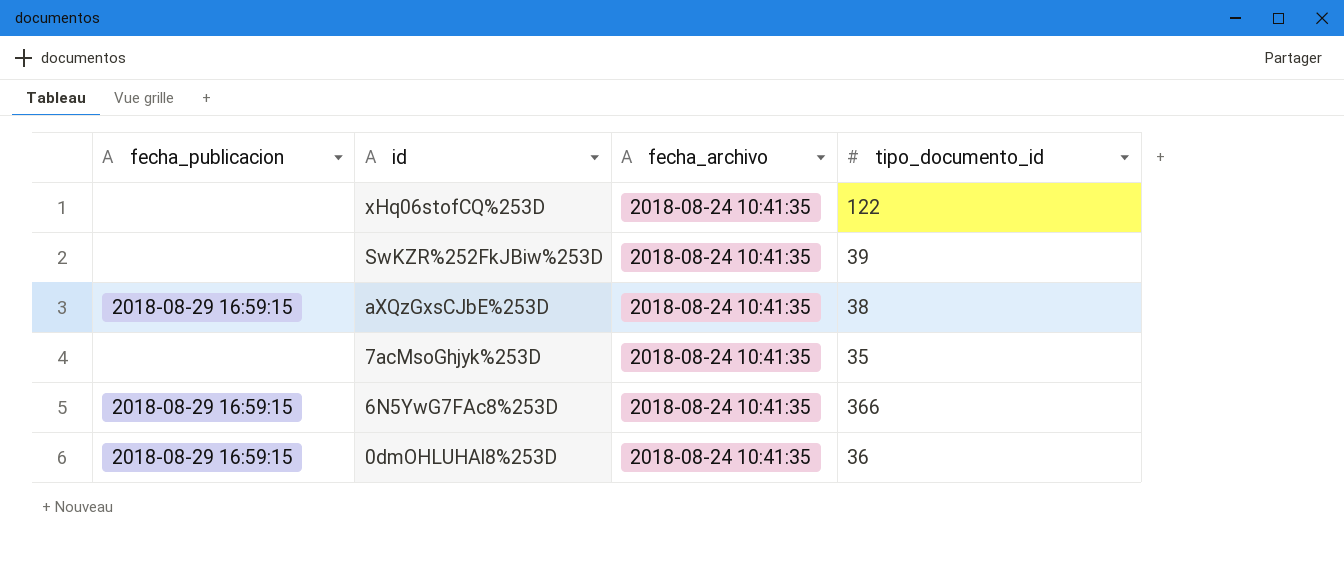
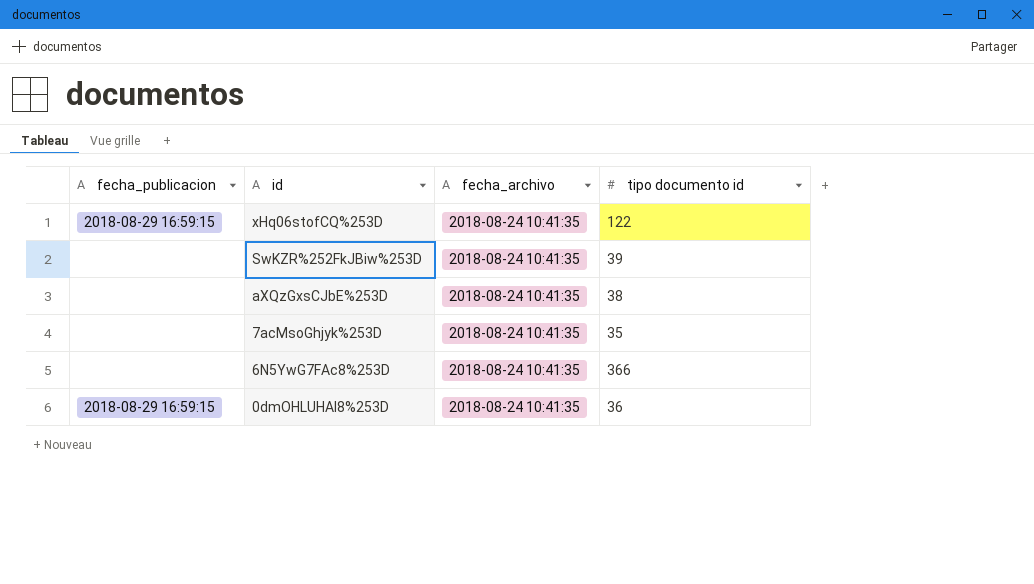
column name: tipo_documento_id -> tipo documento id
xHq06stofCQ%253D | fecha_publicacion: none -> 2018-08-29 16:59:15
aXQzGxsCJbE%253D | fecha_publicacion: 2018-08-29 16:59:15 -> none
6N5YwG7FAc8%253D | fecha_publicacion: 2018-08-29 16:59:15 -> none

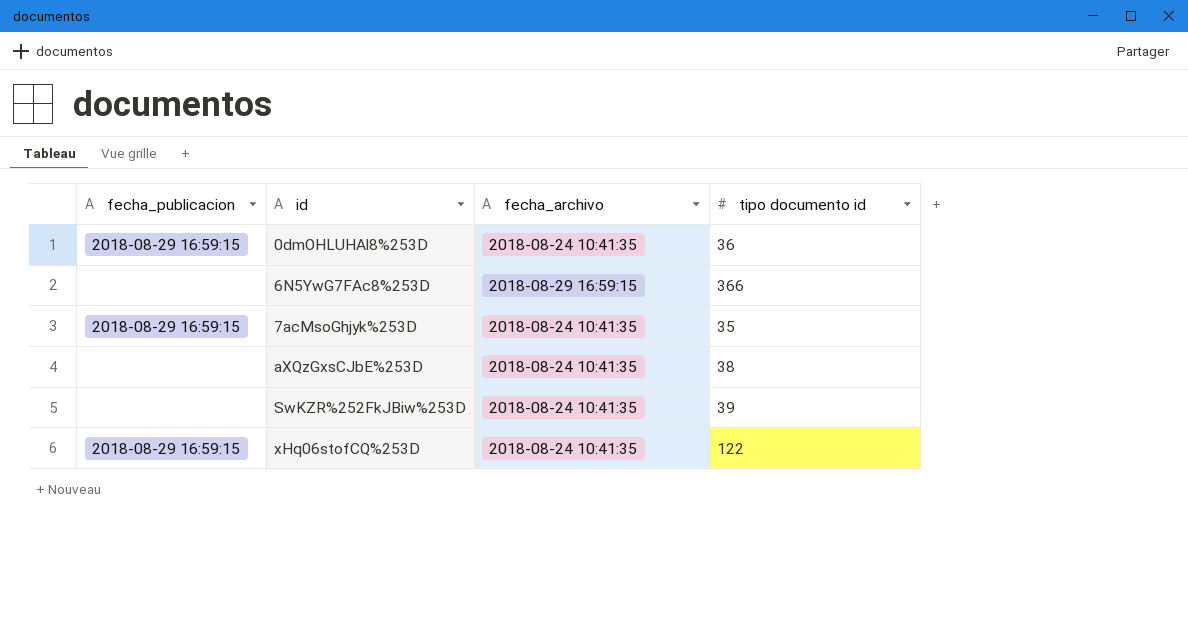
row order: id descending -> id ascending
6N5YwG7FAc8%253D | fecha_archivo: 2018-08-24 10:41:35 -> 2018-08-29 16:59:15
7acMsoGhjyk%253D | fecha_publicacion: none -> 2018-08-29 16:59:15

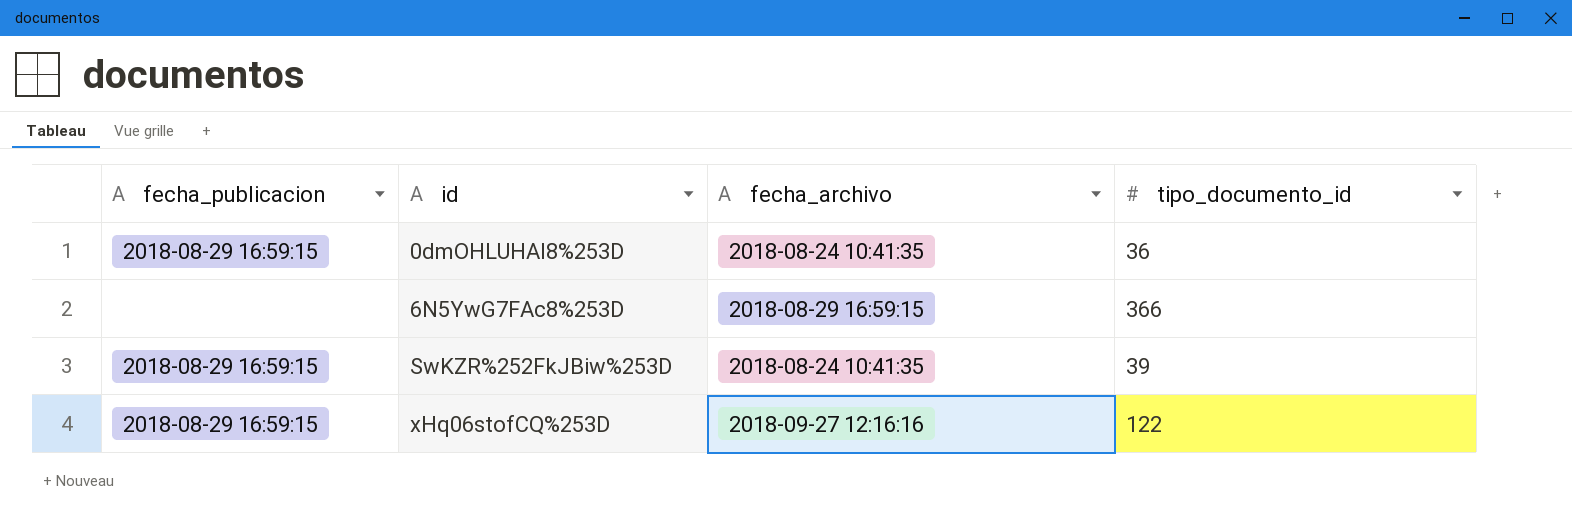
column name: tipo documento id -> tipo_documento_id
row 7acMsoGhjyk%253D: 2018-08-29 16:59:15 | 2018-08-24 10:41:35 | 35 -> none
row aXQzGxsCJbE%253D: none | 2018-08-24 10:41:35 | 38 -> none
SwKZR%252FkJBiw%253D | fecha_publicacion: none -> 2018-08-29 16:59:15
xHq06stofCQ%253D | fecha_archivo: 2018-08-24 10:41:35 -> 2018-09-27 12:16:16

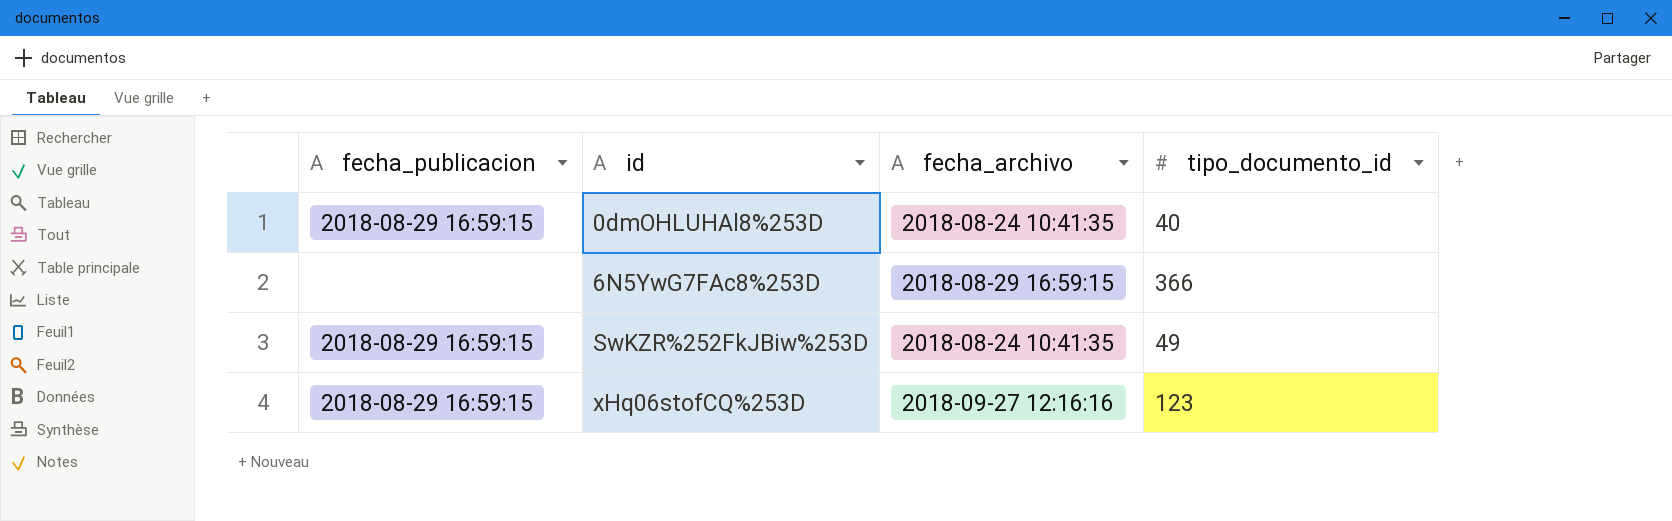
0dmOHLUHAl8%253D | tipo_documento_id: 36 -> 40
SwKZR%252FkJBiw%253D | tipo_documento_id: 39 -> 49
xHq06stofCQ%253D | tipo_documento_id: 122 -> 123

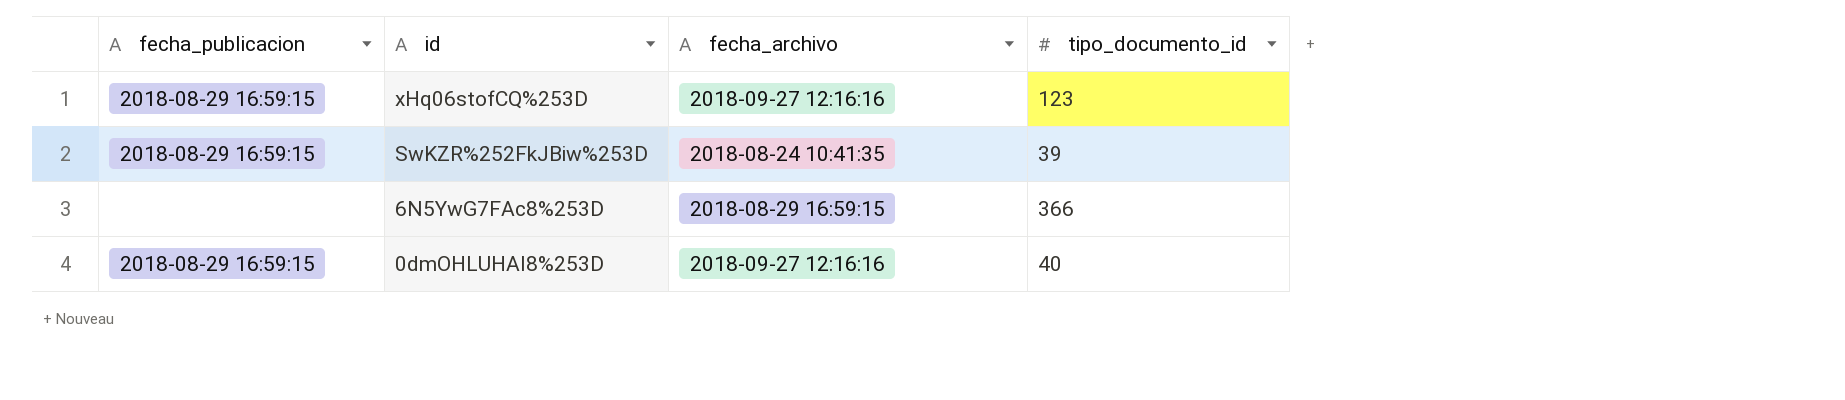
row order: id ascending -> id descending
SwKZR%252FkJBiw%253D | tipo_documento_id: 49 -> 39
0dmOHLUHAl8%253D | fecha_archivo: 2018-08-24 10:41:35 -> 2018-09-27 12:16:16

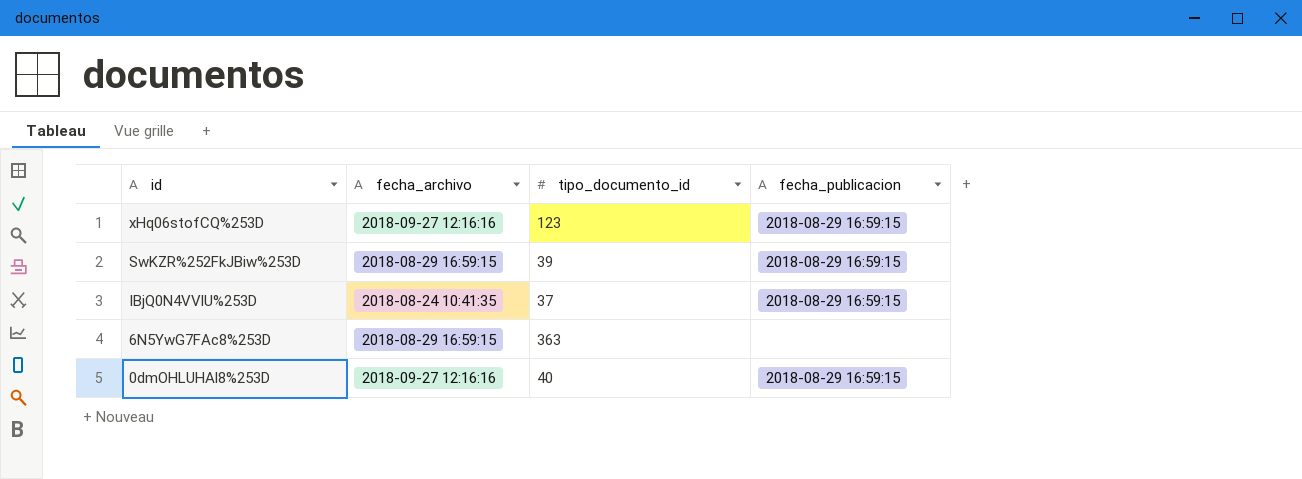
column fecha_publicacion | position: 1 -> 4
SwKZR%252FkJBiw%253D | fecha_archivo: 2018-08-24 10:41:35 -> 2018-08-29 16:59:15
row IBjQ0N4VVlU%253D: none -> 2018-08-24 10:41:35 | 37 | 2018-08-29 16:59:15
6N5YwG7FAc8%253D | tipo_documento_id: 366 -> 363

